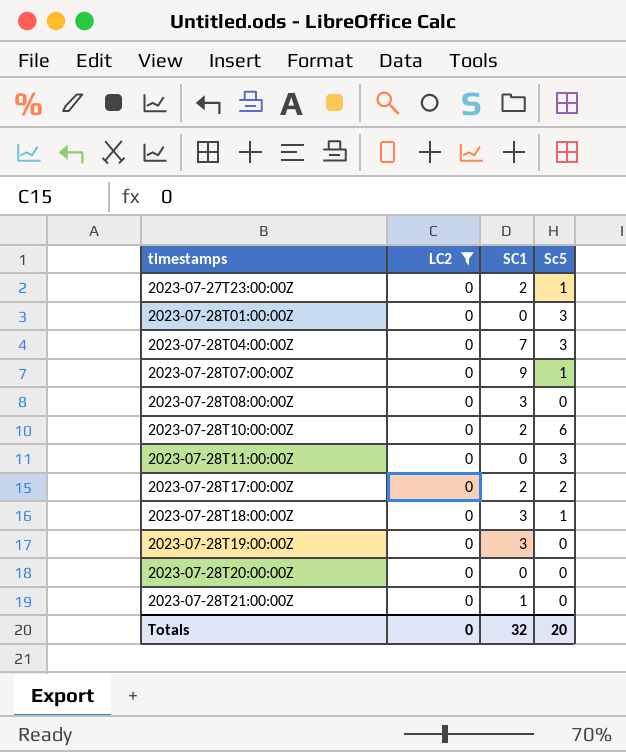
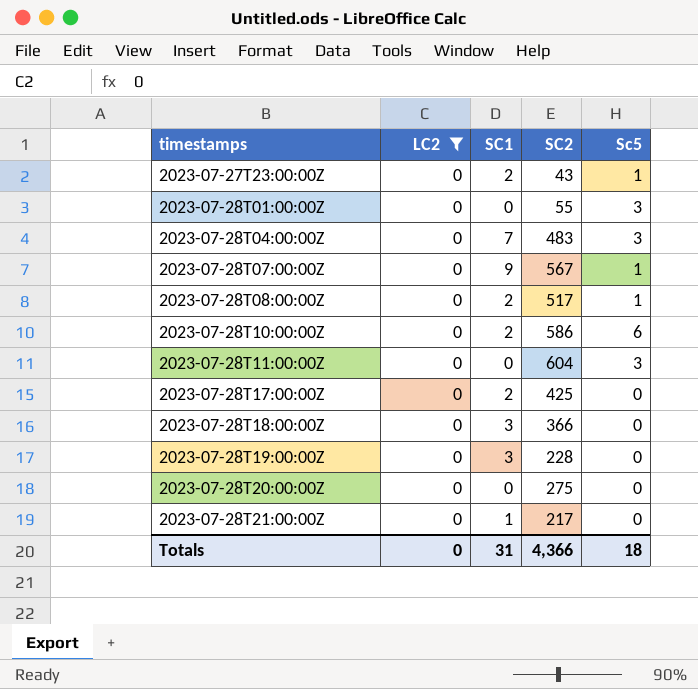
column SC2 | position: none -> 4
2023-07-28T08:00:00Z | SC1: 3 -> 2
2023-07-28T08:00:00Z | Sc5: 0 -> 1
2023-07-28T17:00:00Z | Sc5: 2 -> 0
2023-07-28T18:00:00Z | Sc5: 1 -> 0
Totals | SC1: 32 -> 31
Totals | Sc5: 20 -> 18

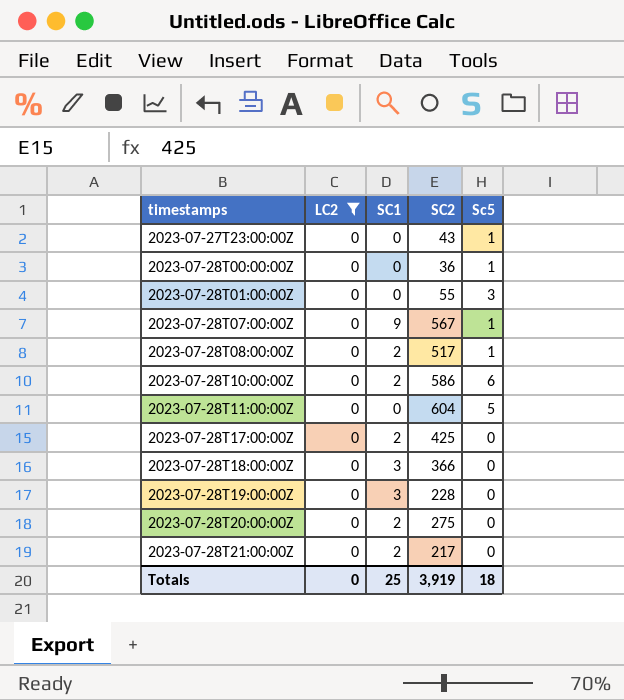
row 2023-07-28T04:00:00Z: 0 | 7 | 483 | 3 -> none
2023-07-27T23:00:00Z | SC1: 2 -> 0
row 2023-07-28T00:00:00Z: none -> 0 | 0 | 36 | 1
2023-07-28T11:00:00Z | Sc5: 3 -> 5
2023-07-28T20:00:00Z | SC1: 0 -> 2
2023-07-28T21:00:00Z | SC1: 1 -> 2
Totals | SC1: 31 -> 25
Totals | SC2: 4,366 -> 3,919

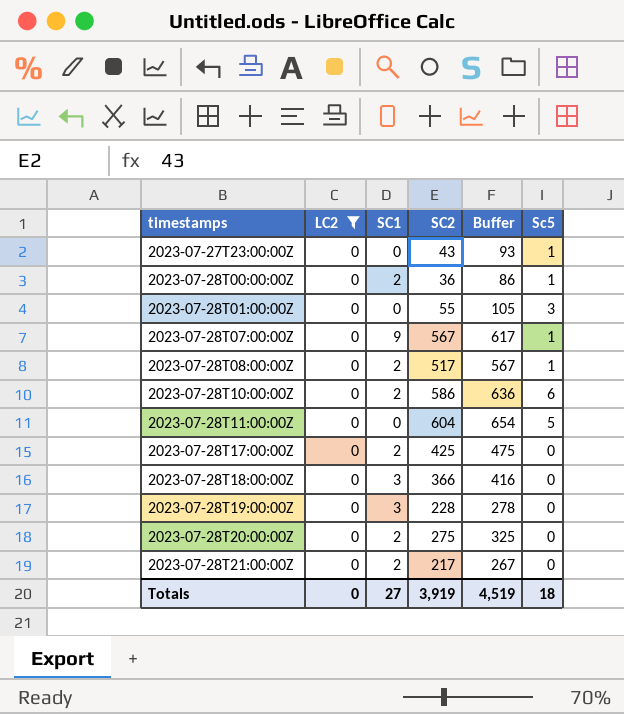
column Buffer | formula: none -> [SC2] + 50
2023-07-28T00:00:00Z | SC1: 0 -> 2
Totals | SC1: 25 -> 27

